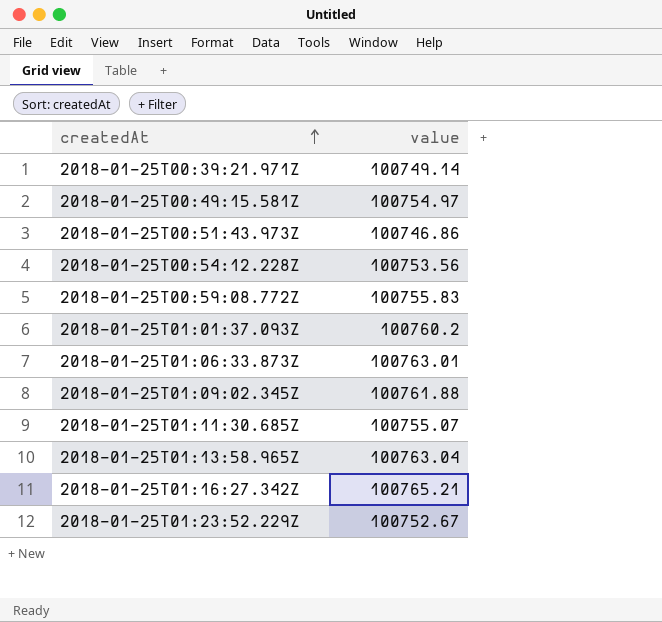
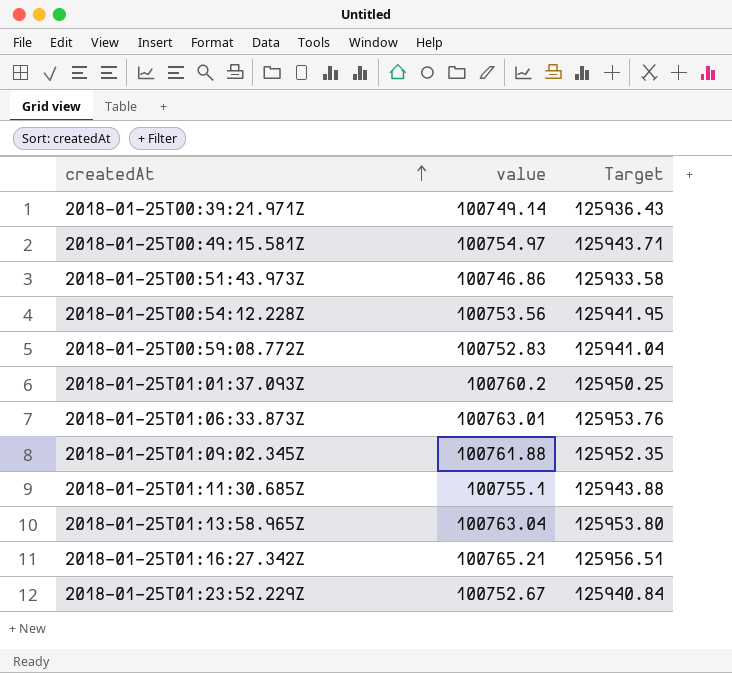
column Target | formula: none -> [value] * 1.25
2018-01-25T00:59:08.772Z | value: 100755.83 -> 100752.83
2018-01-25T01:11:30.685Z | value: 100755.07 -> 100755.1

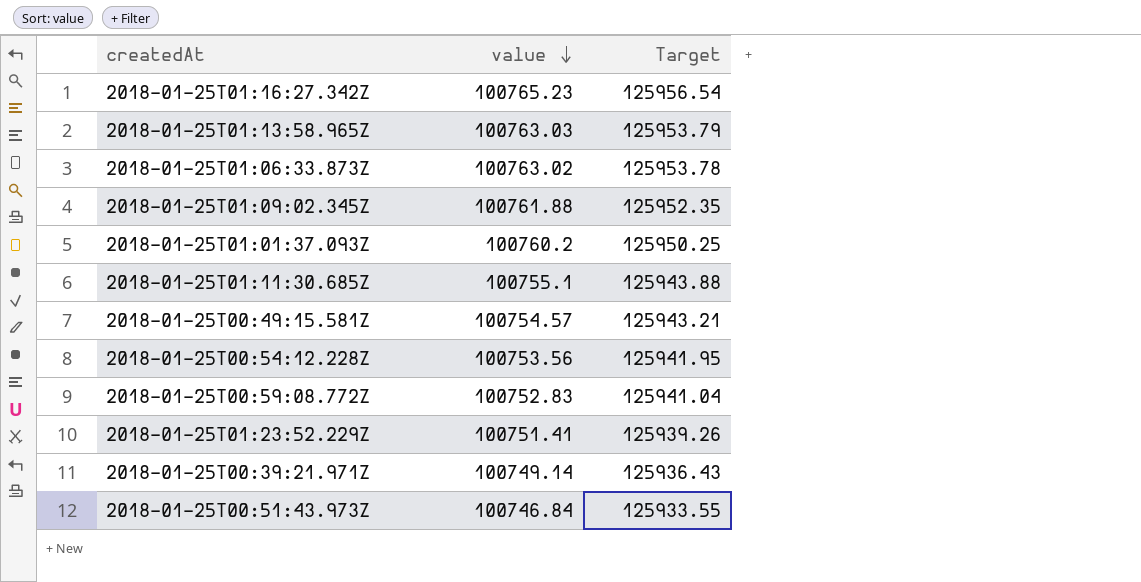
row order: createdAt ascending -> value descending
2018-01-25T01:16:27.342Z | value: 100765.21 -> 100765.23
2018-01-25T01:16:27.342Z | Target: 125956.51 -> 125956.54
2018-01-25T01:13:58.965Z | value: 100763.04 -> 100763.03
2018-01-25T01:13:58.965Z | Target: 125953.80 -> 125953.79
2018-01-25T01:06:33.873Z | value: 100763.01 -> 100763.02
2018-01-25T01:06:33.873Z | Target: 125953.76 -> 125953.78
2018-01-25T00:49:15.581Z | value: 100754.97 -> 100754.57
2018-01-25T00:49:15.581Z | Target: 125943.71 -> 125943.21
2018-01-25T01:23:52.229Z | value: 100752.67 -> 100751.41
2018-01-25T01:23:52.229Z | Target: 125940.84 -> 125939.26
2018-01-25T00:51:43.973Z | value: 100746.86 -> 100746.84
2018-01-25T00:51:43.973Z | Target: 125933.58 -> 125933.55

